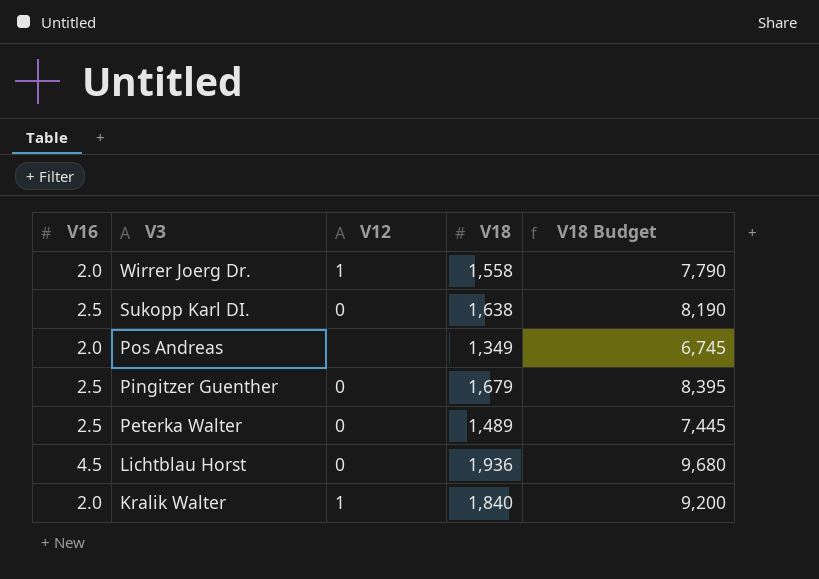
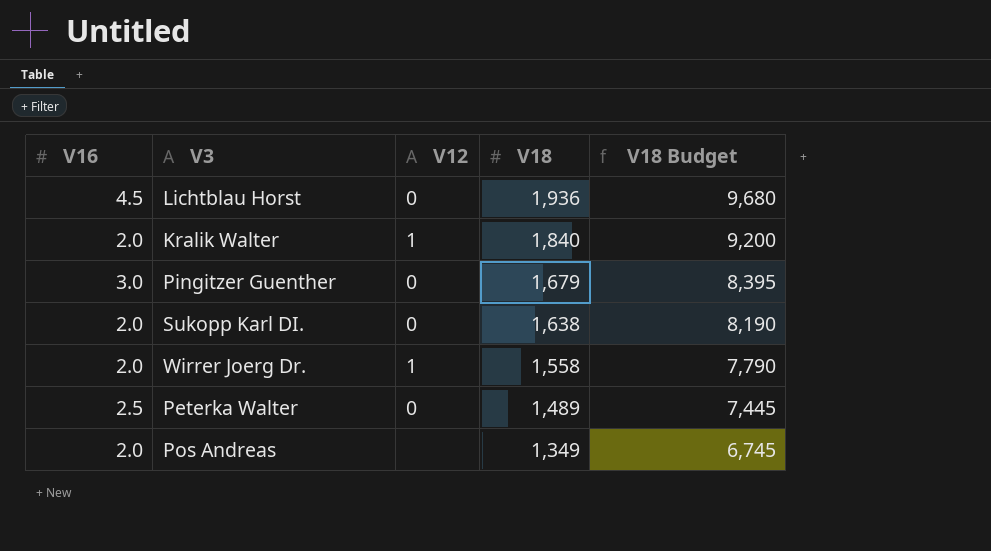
row order: V3 descending -> V18 descending
Pingitzer Guenther | V16: 2.5 -> 3.0
Sukopp Karl DI. | V16: 2.5 -> 2.0

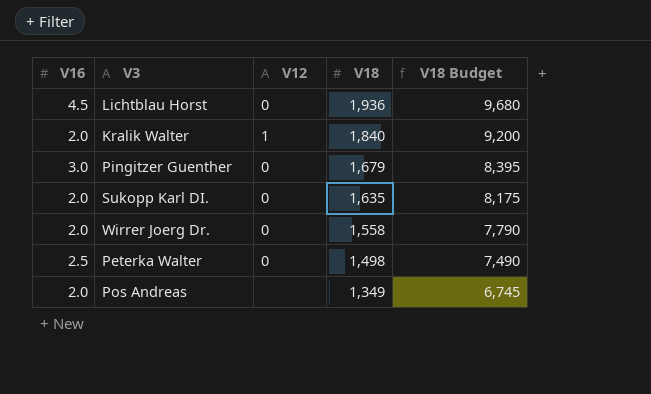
Sukopp Karl DI. | V18: 1,638 -> 1,635
Sukopp Karl DI. | V18 Budget: 8,190 -> 8,175
Wirrer Joerg Dr. | V12: 1 -> 0
Peterka Walter | V18: 1,489 -> 1,498
Peterka Walter | V18 Budget: 7,445 -> 7,490

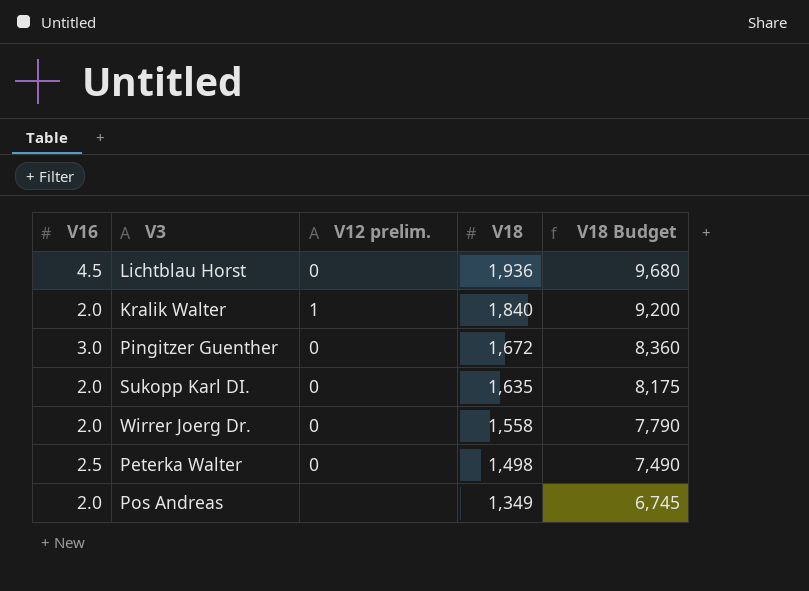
column name: V12 -> V12 prelim.
Pingitzer Guenther | V18: 1,679 -> 1,672
Pingitzer Guenther | V18 Budget: 8,395 -> 8,360

